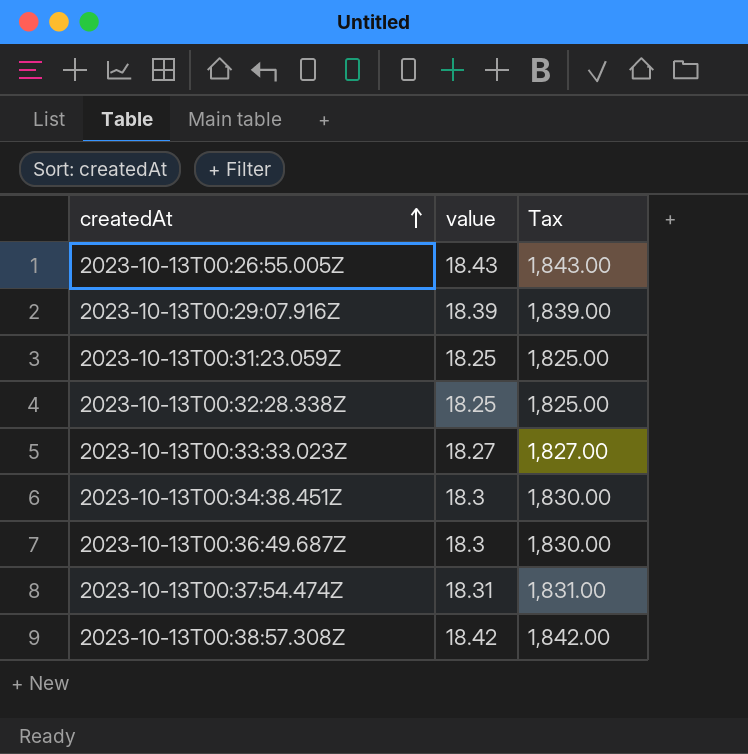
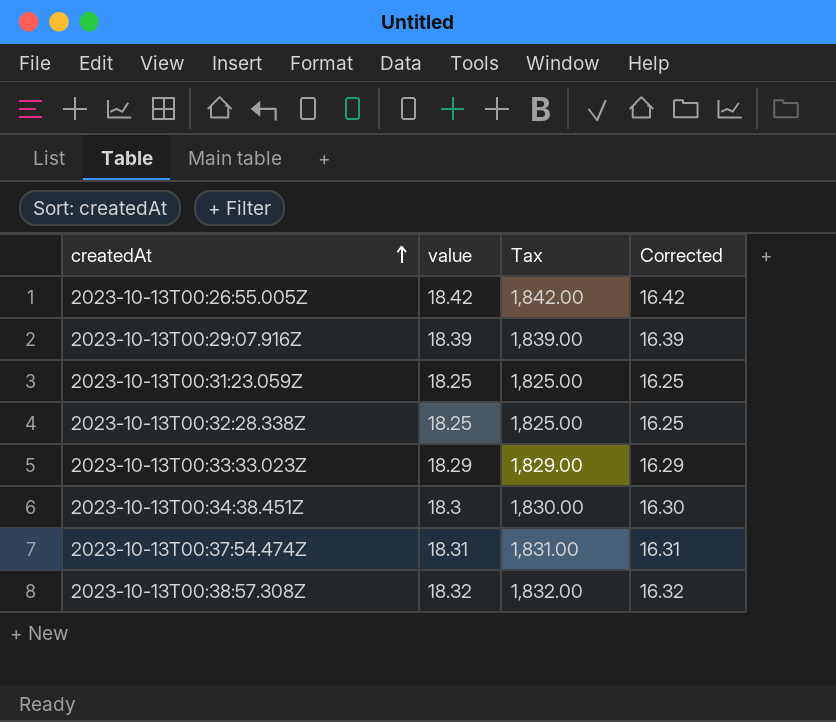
column Corrected | formula: none -> [value] - 2
row 2023-10-13T00:36:49.687Z: 18.3 | 1,830.00 -> none
2023-10-13T00:26:55.005Z | value: 18.43 -> 18.42
2023-10-13T00:26:55.005Z | Tax: 1,843.00 -> 1,842.00
2023-10-13T00:33:33.023Z | value: 18.27 -> 18.29
2023-10-13T00:33:33.023Z | Tax: 1,827.00 -> 1,829.00
2023-10-13T00:38:57.308Z | value: 18.42 -> 18.32
2023-10-13T00:38:57.308Z | Tax: 1,842.00 -> 1,832.00

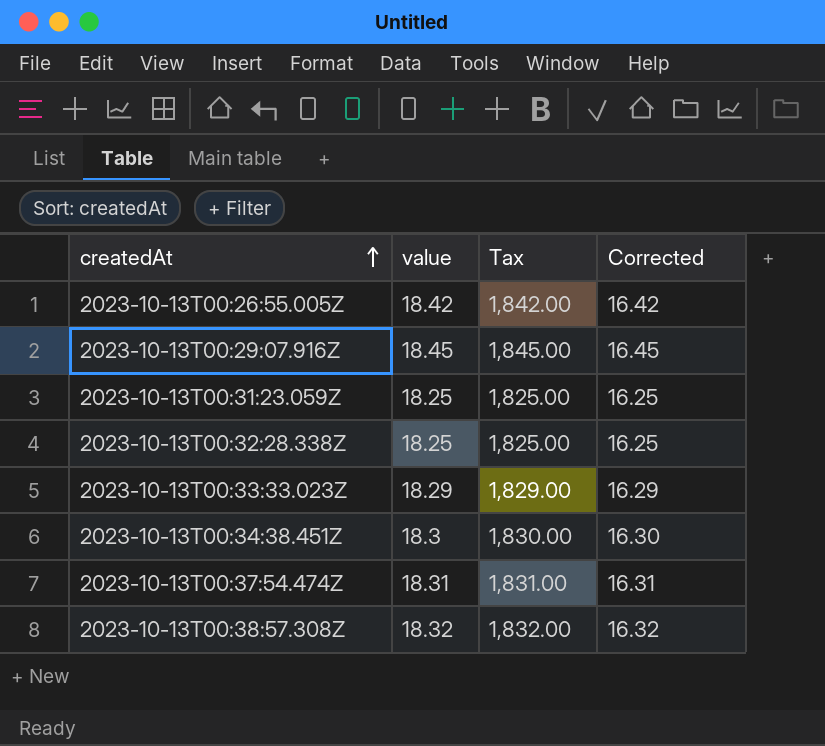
2023-10-13T00:29:07.916Z | value: 18.39 -> 18.45
2023-10-13T00:29:07.916Z | Tax: 1,839.00 -> 1,845.00
2023-10-13T00:29:07.916Z | Corrected: 16.39 -> 16.45

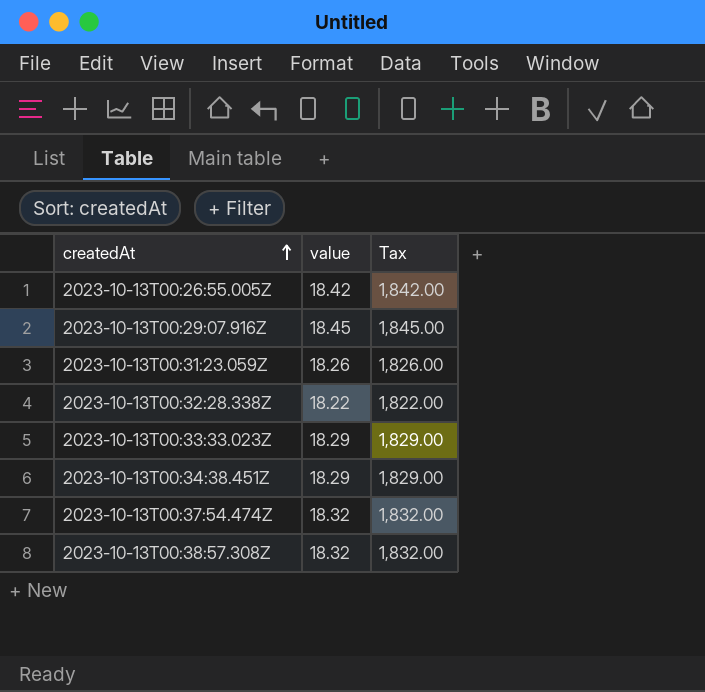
column Corrected | formula: [value] - 2 -> none
2023-10-13T00:31:23.059Z | value: 18.25 -> 18.26
2023-10-13T00:31:23.059Z | Tax: 1,825.00 -> 1,826.00
2023-10-13T00:32:28.338Z | value: 18.25 -> 18.22
2023-10-13T00:32:28.338Z | Tax: 1,825.00 -> 1,822.00
2023-10-13T00:34:38.451Z | value: 18.3 -> 18.29
2023-10-13T00:34:38.451Z | Tax: 1,830.00 -> 1,829.00
2023-10-13T00:37:54.474Z | value: 18.31 -> 18.32
2023-10-13T00:37:54.474Z | Tax: 1,831.00 -> 1,832.00

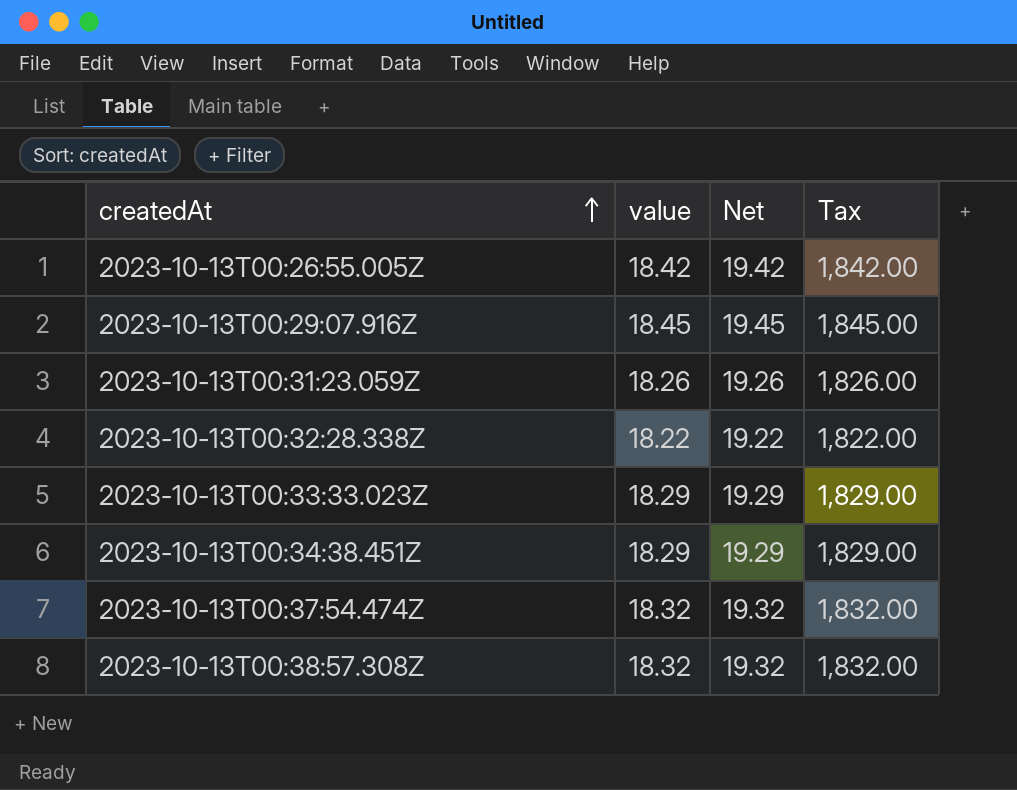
column Net | formula: none -> [value] + 1

